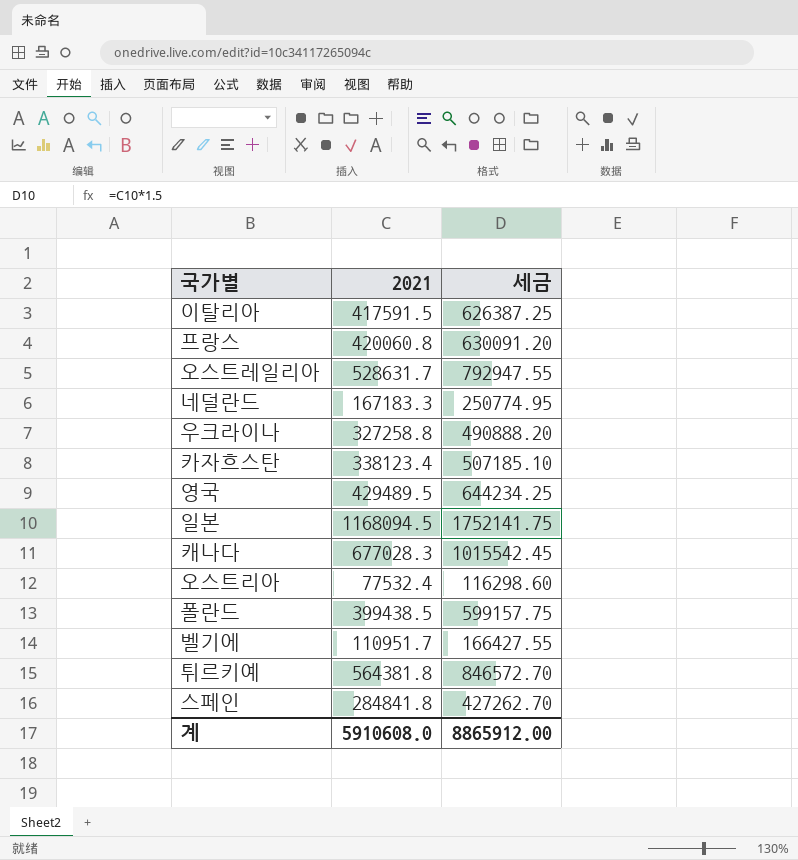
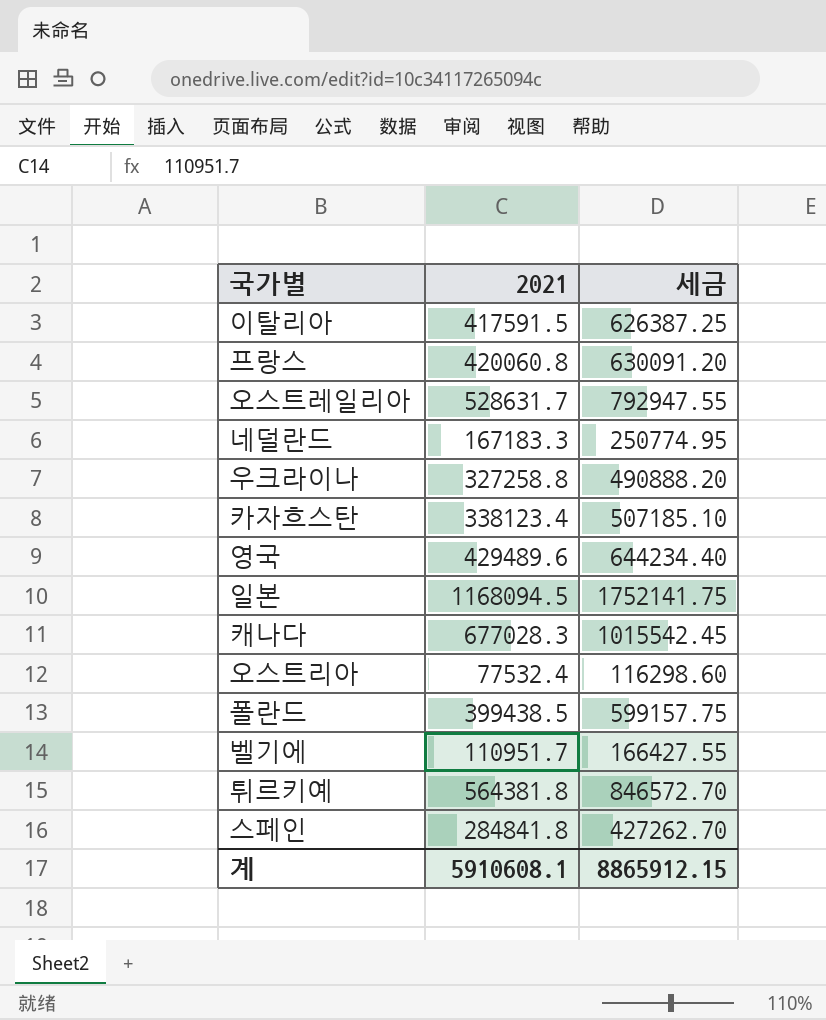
영국 | 2021: 429489.5 -> 429489.6
영국 | 세금: 644234.25 -> 644234.40
계 | 2021: 5910608.0 -> 5910608.1
계 | 세금: 8865912.00 -> 8865912.15

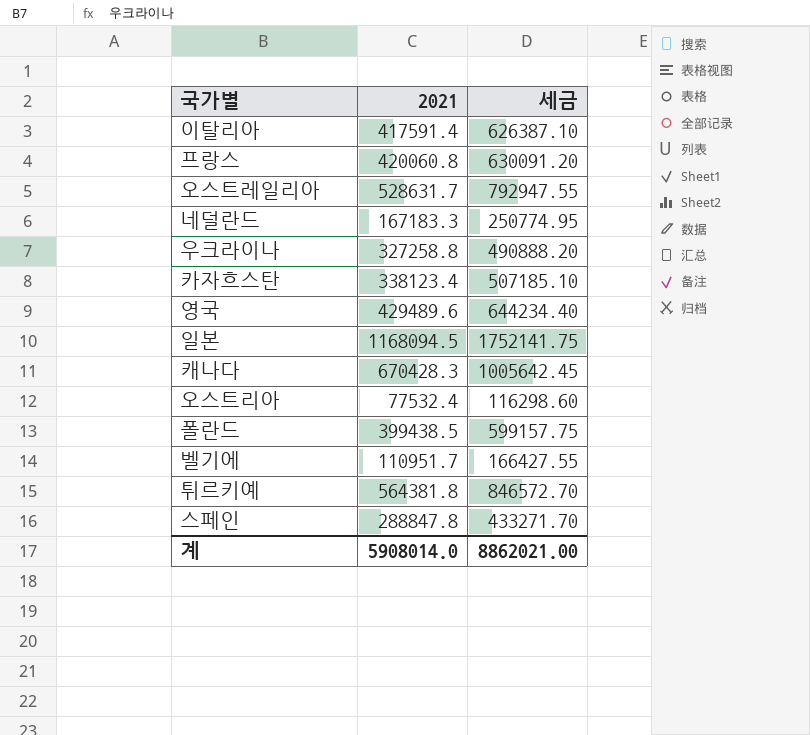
이탈리아 | 2021: 417591.5 -> 417591.4
이탈리아 | 세금: 626387.25 -> 626387.10
캐나다 | 2021: 677028.3 -> 670428.3
캐나다 | 세금: 1015542.45 -> 1005642.45
스페인 | 2021: 284841.8 -> 288847.8
스페인 | 세금: 427262.70 -> 433271.70
계 | 2021: 5910608.1 -> 5908014.0
계 | 세금: 8865912.15 -> 8862021.00

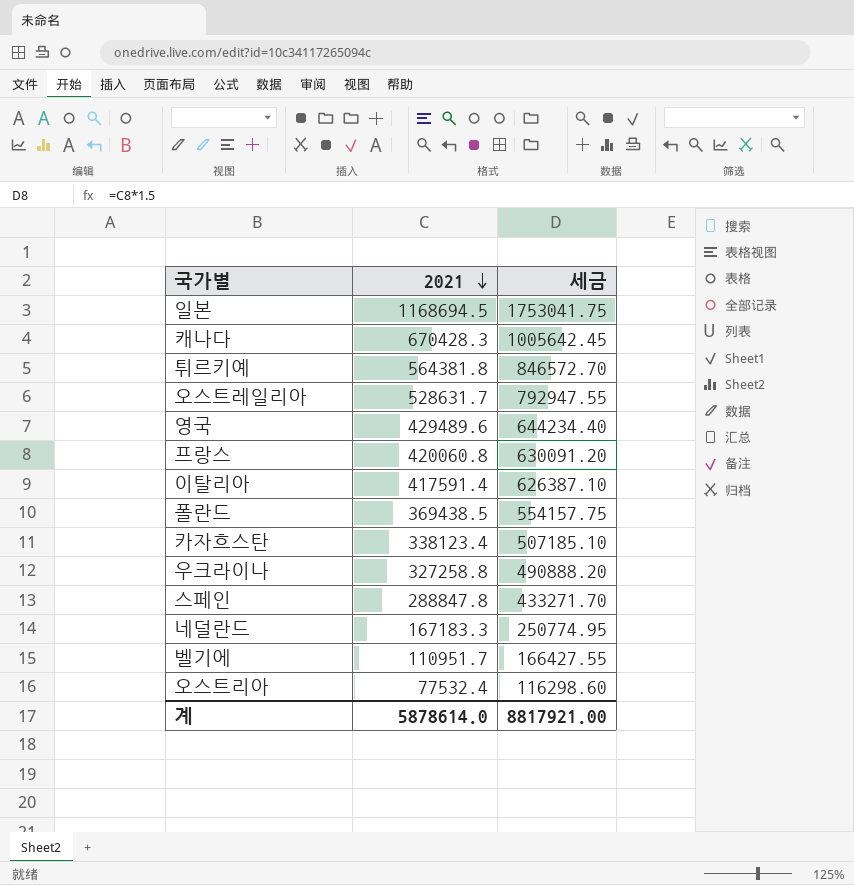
row order: none -> 2021 descending
일본 | 2021: 1168094.5 -> 1168694.5
일본 | 세금: 1752141.75 -> 1753041.75
폴란드 | 2021: 399438.5 -> 369438.5
폴란드 | 세금: 599157.75 -> 554157.75
계 | 2021: 5908014.0 -> 5878614.0
계 | 세금: 8862021.00 -> 8817921.00

